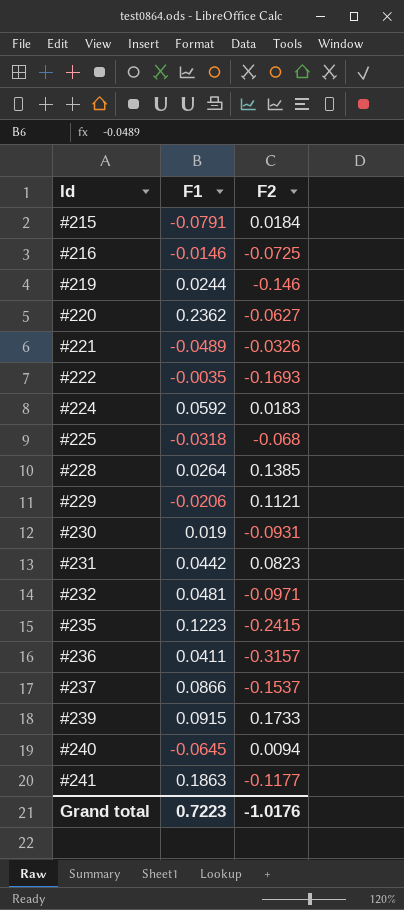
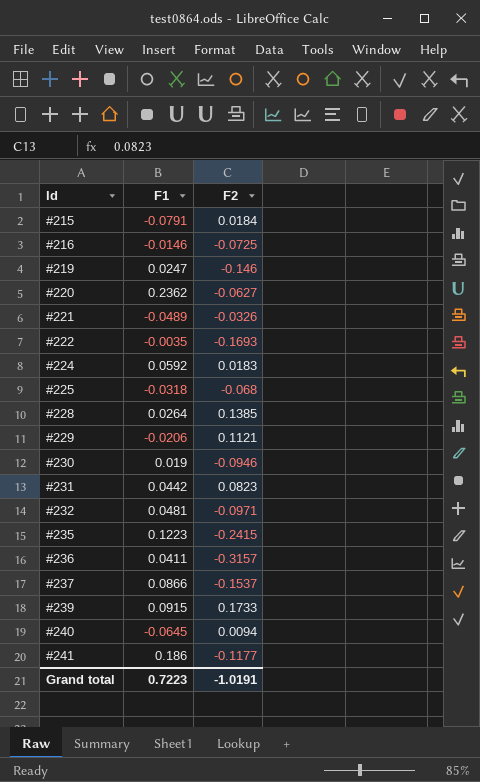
#219 | F1: 0.0244 -> 0.0247
#230 | F2: -0.0931 -> -0.0946
#241 | F1: 0.1863 -> 0.186
Grand total | F2: -1.0176 -> -1.0191

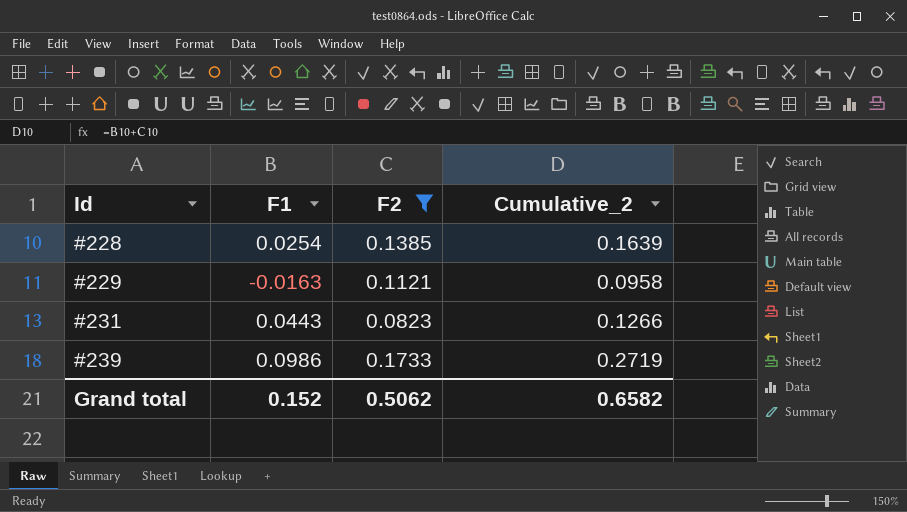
filter: none -> F2 >= 0.0823
column Cumulative_2 | formula: none -> [F1] + [F2]
#228 | F1: 0.0264 -> 0.0254
#229 | F1: -0.0206 -> -0.0163
#231 | F1: 0.0442 -> 0.0443
#239 | F1: 0.0915 -> 0.0986
Grand total | F1: 0.7223 -> 0.152
Grand total | F2: -1.0191 -> 0.5062

